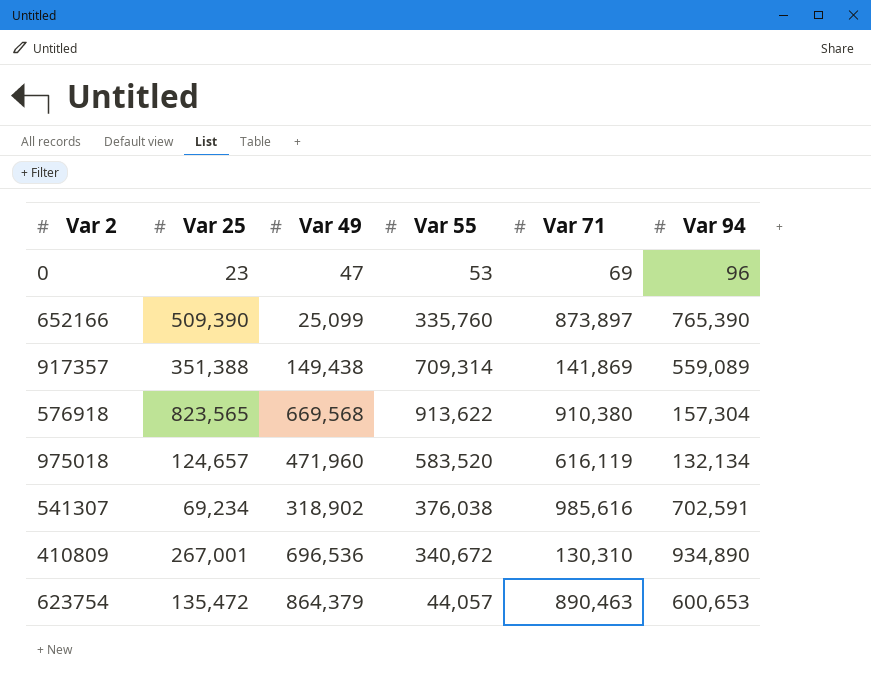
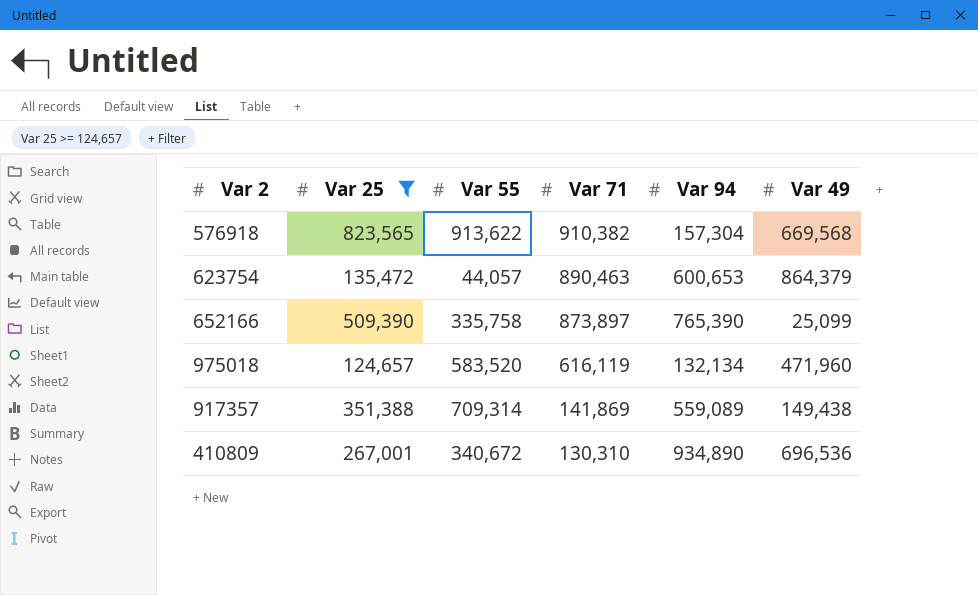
filter: none -> Var 25 >= 124,657
row order: none -> Var 71 descending
column Var 49 | position: 3 -> 6
576918 | Var 71: 910,380 -> 910,382
652166 | Var 55: 335,760 -> 335,758

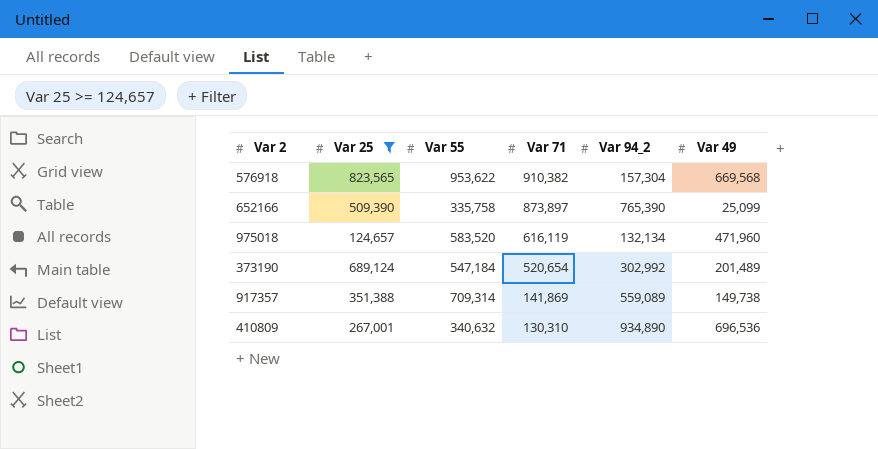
column name: Var 94 -> Var 94_2
row 623754: 135,472 | 44,057 | 890,463 | 600,653 | 864,379 -> none
576918 | Var 55: 913,622 -> 953,622
row 373190: none -> 689,124 | 547,184 | 520,654 | 302,992 | 201,489
917357 | Var 49: 149,438 -> 149,738
410809 | Var 55: 340,672 -> 340,632

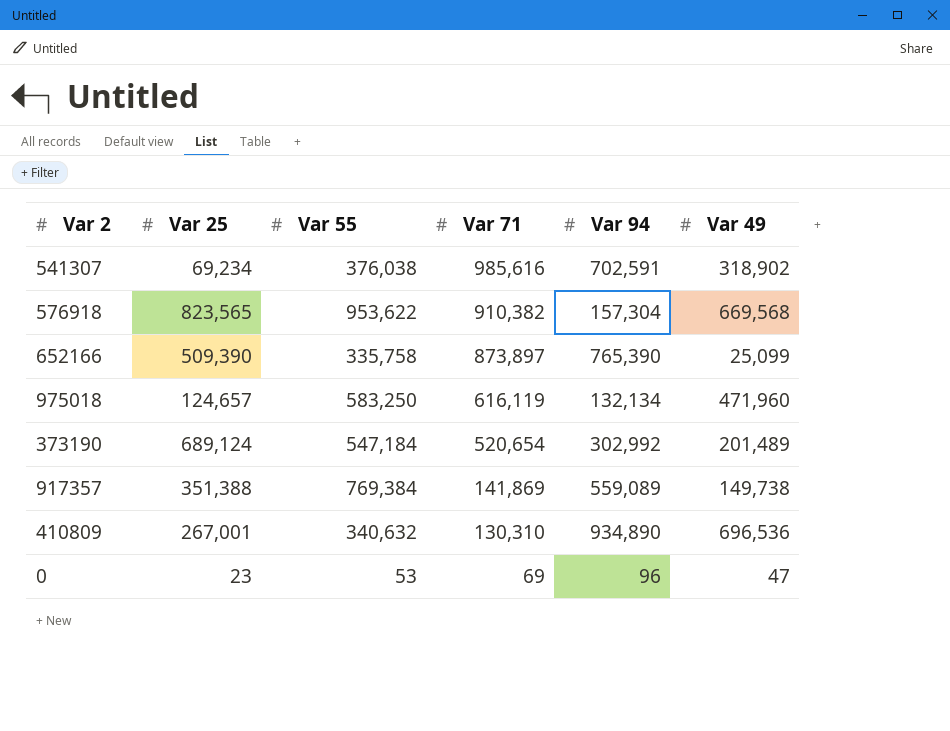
filter: Var 25 >= 124,657 -> none
column name: Var 94_2 -> Var 94
975018 | Var 55: 583,520 -> 583,250
917357 | Var 55: 709,314 -> 769,384

